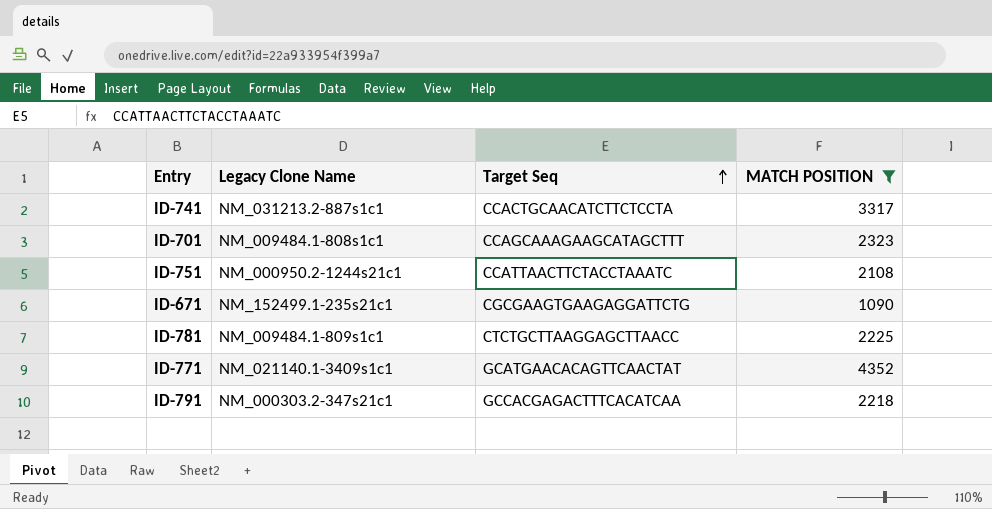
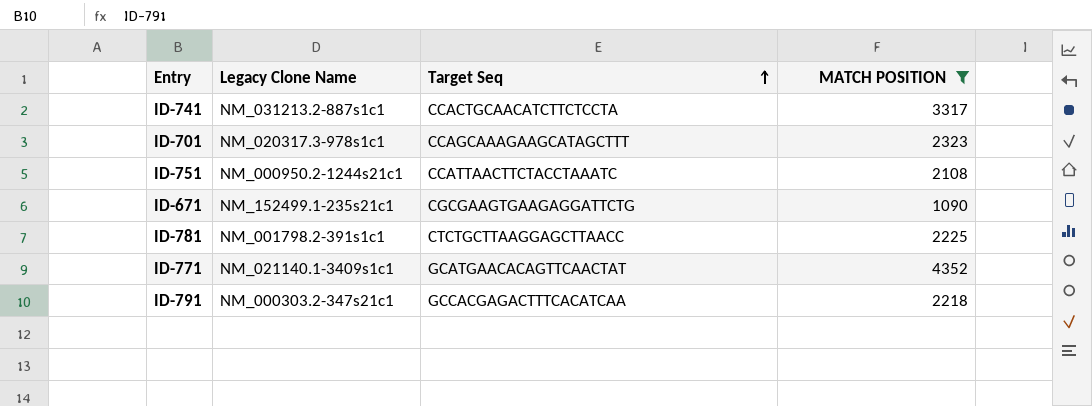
ID-701 | Legacy Clone Name: NM_009484.1-808s1c1 -> NM_020317.3-978s1c1
ID-781 | Legacy Clone Name: NM_009484.1-809s1c1 -> NM_001798.2-391s1c1

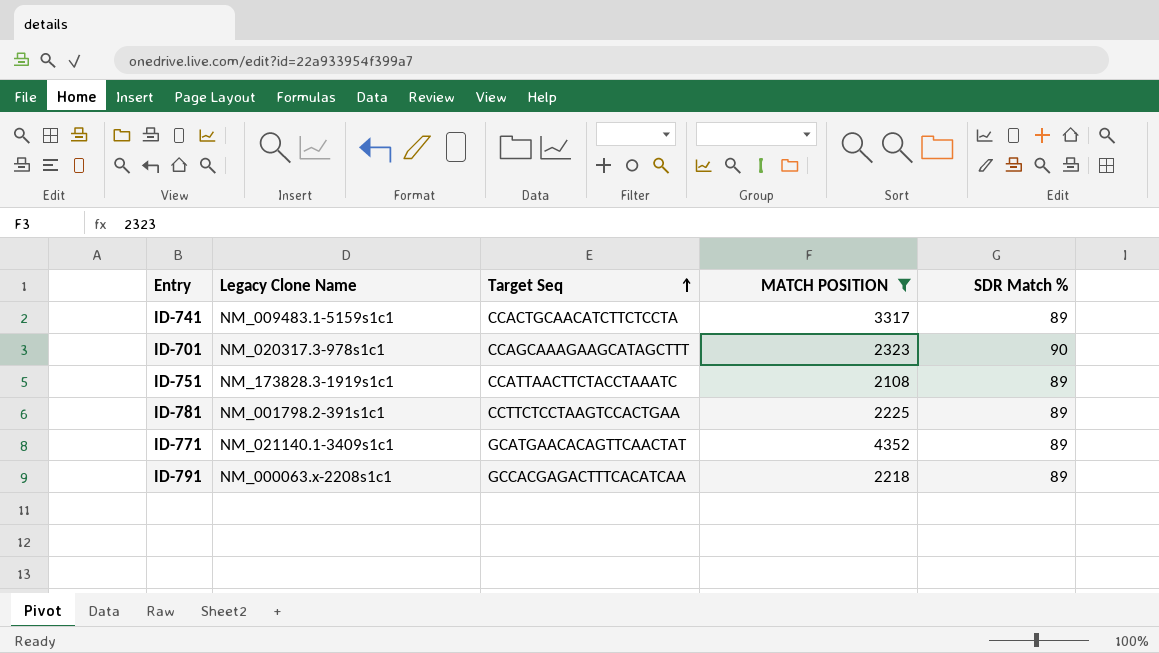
column SDR Match % | position: none -> 5
row ID-671: NM_152499.1-235s21c1 | CGCGAAGTGAAGAGGATTCTG | 1090 -> none
ID-741 | Legacy Clone Name: NM_031213.2-887s1c1 -> NM_009483.1-5159s1c1
ID-751 | Legacy Clone Name: NM_000950.2-1244s21c1 -> NM_173828.3-1919s1c1
ID-781 | Target Seq: CTCTGCTTAAGGAGCTTAACC -> CCTTCTCCTAAGTCCACTGAA
ID-791 | Legacy Clone Name: NM_000303.2-347s21c1 -> NM_000063.x-2208s1c1

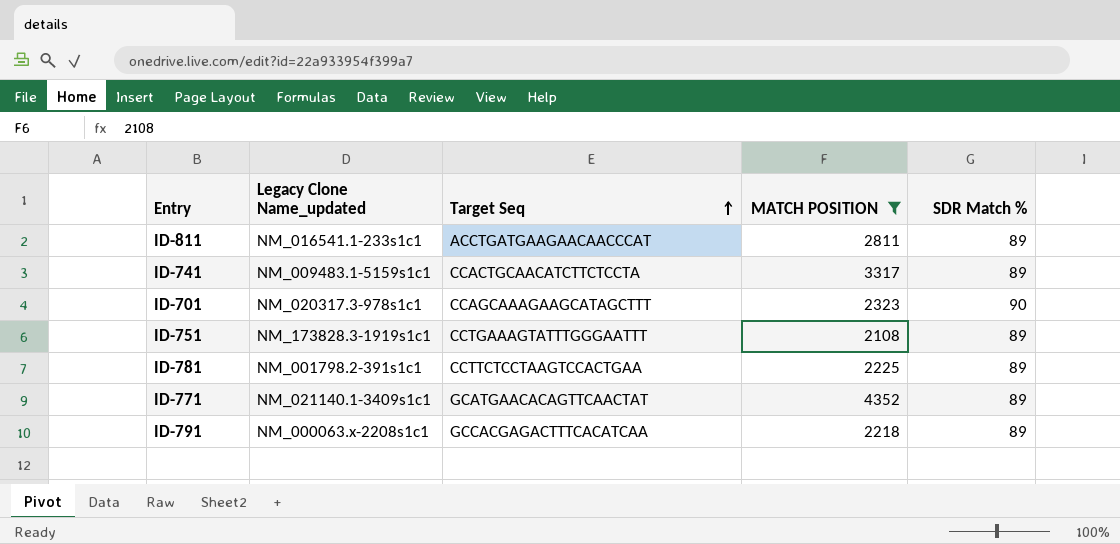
column name: Legacy Clone Name -> Legacy Clone Name_updated
row ID-811: none -> NM_016541.1-233s1c1 | ACCTGATGAAGAACAACCCAT | 2811 | 89
ID-751 | Target Seq: CCATTAACTTCTACCTAAATC -> CCTGAAAGTATTTGGGAATTT

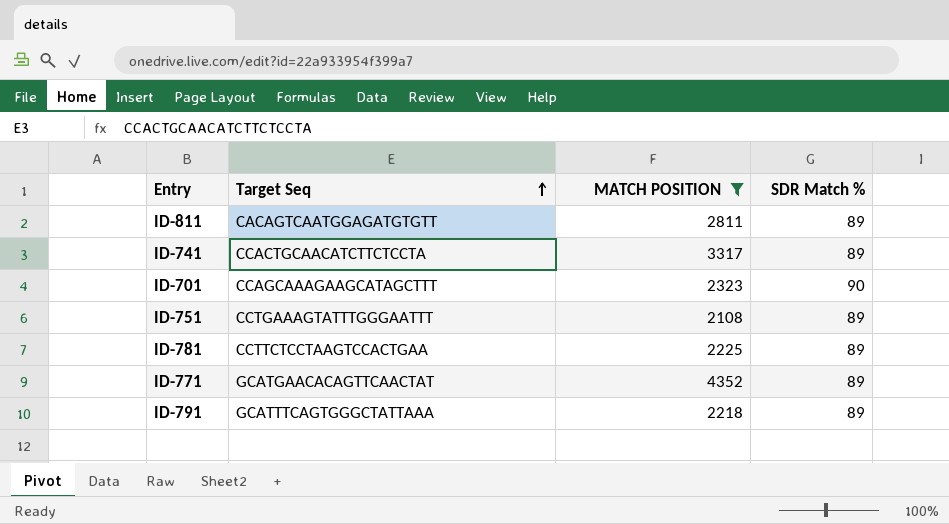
column Legacy Clone Name_updated | position: 2 -> none
ID-811 | Target Seq: ACCTGATGAAGAACAACCCAT -> CACAGTCAATGGAGATGTGTT
ID-791 | Target Seq: GCCACGAGACTTTCACATCAA -> GCATTTCAGTGGGCTATTAAA

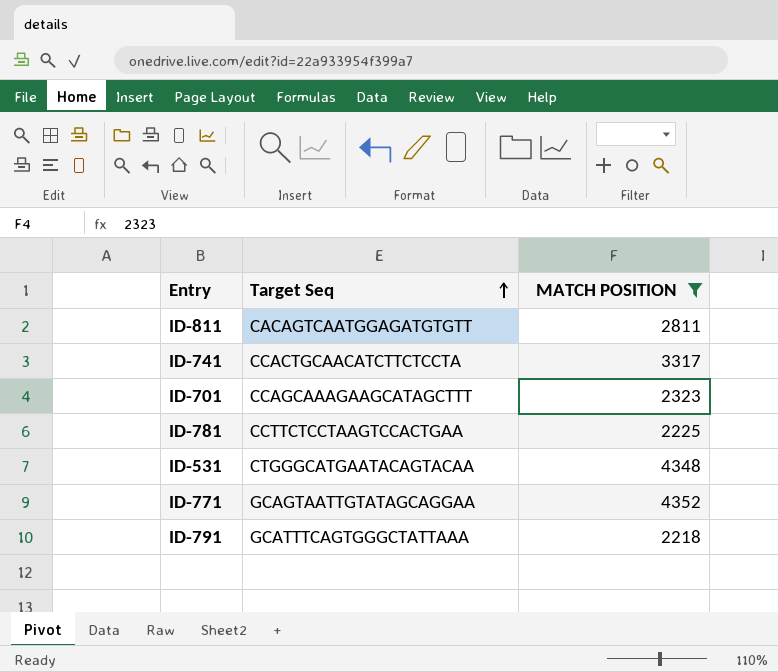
column SDR Match % | position: 4 -> none
row ID-751: CCTGAAAGTATTTGGGAATTT | 2108 | 89 -> none
row ID-531: none -> CTGGGCATGAATACAGTACAA | 4348
ID-771 | Target Seq: GCATGAACACAGTTCAACTAT -> GCAGTAATTGTATAGCAGGAA

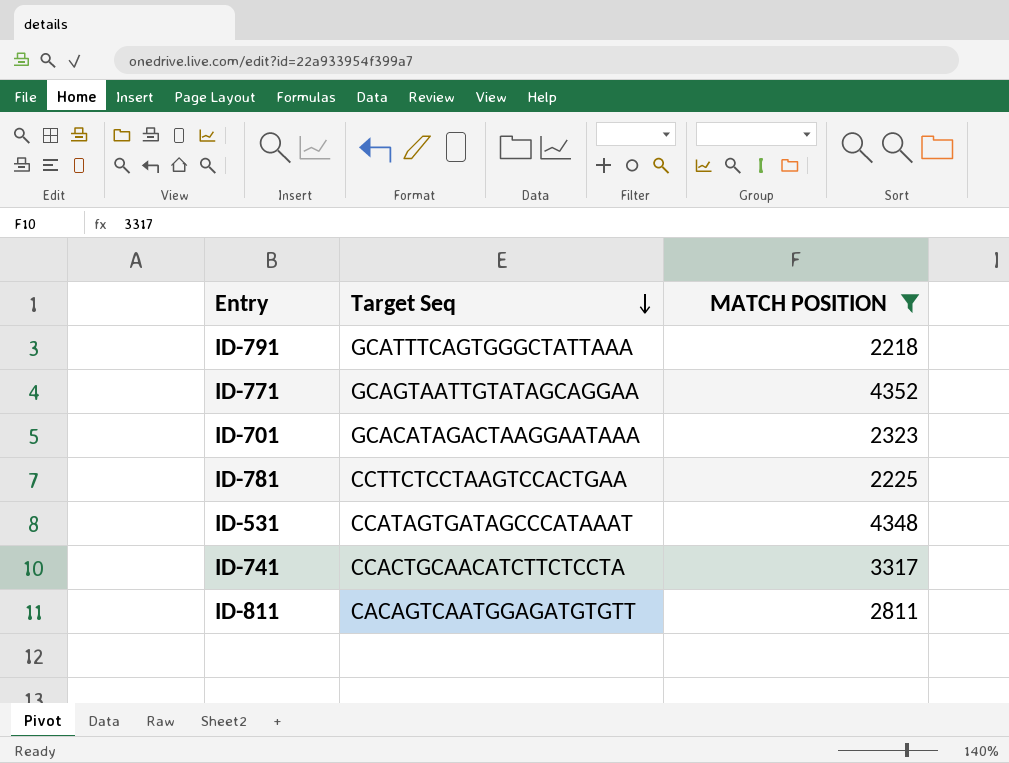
row order: Target Seq ascending -> Target Seq descending
ID-701 | Target Seq: CCAGCAAAGAAGCATAGCTTT -> GCACATAGACTAAGGAATAAA
ID-531 | Target Seq: CTGGGCATGAATACAGTACAA -> CCATAGTGATAGCCCATAAAT

